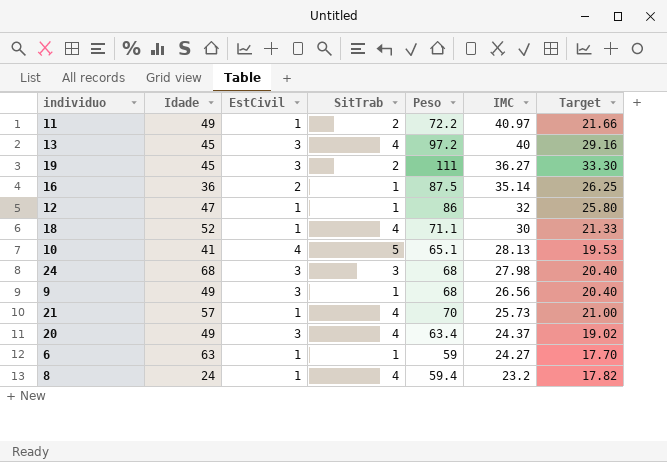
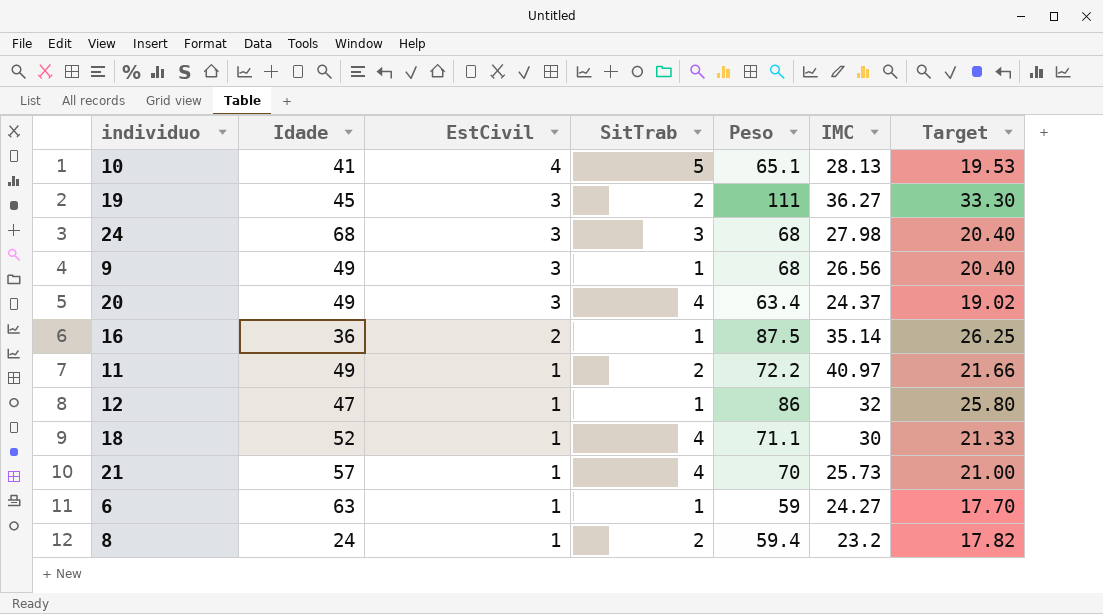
row order: IMC descending -> EstCivil descending
row 13: 45 | 3 | 4 | 97.2 | 40 | 29.16 -> none
8 | SitTrab: 4 -> 2

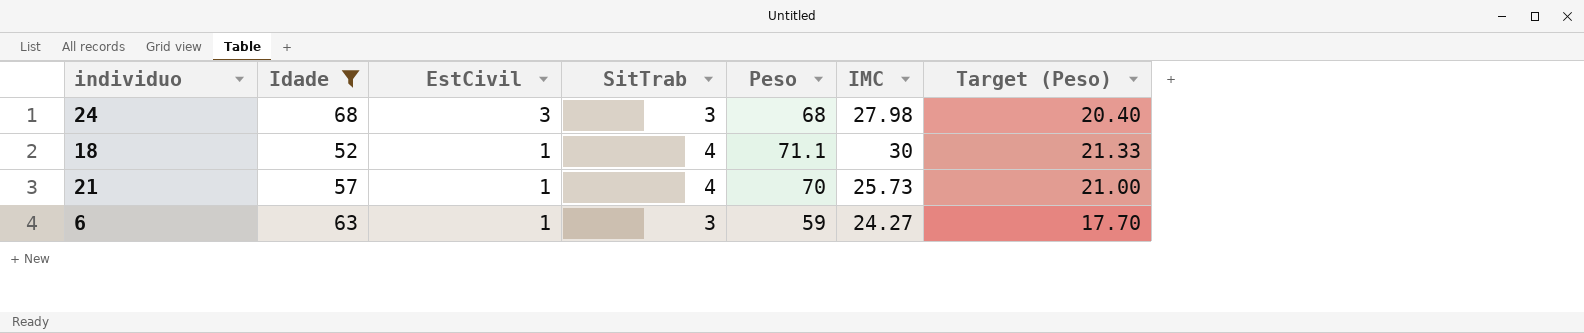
filter: none -> Idade >= 52
column name: Target -> Target (Peso)
6 | SitTrab: 1 -> 3

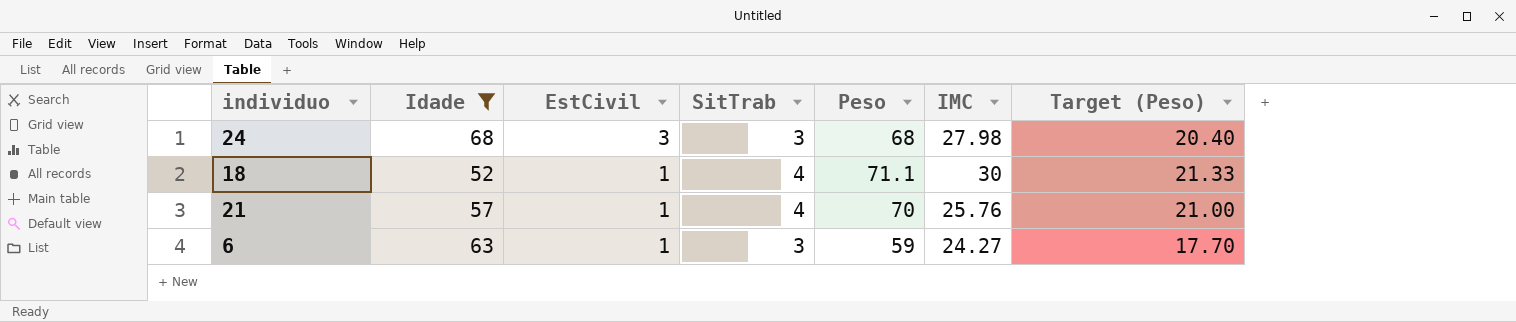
21 | IMC: 25.73 -> 25.76

